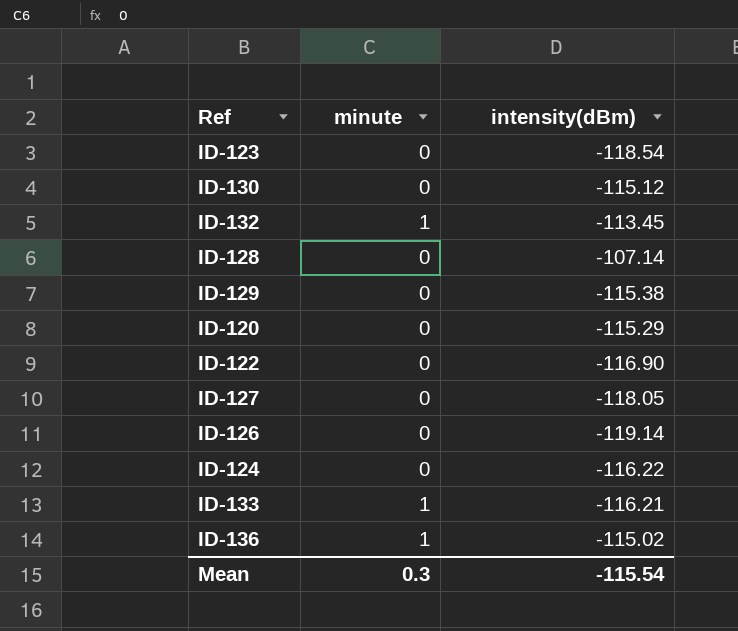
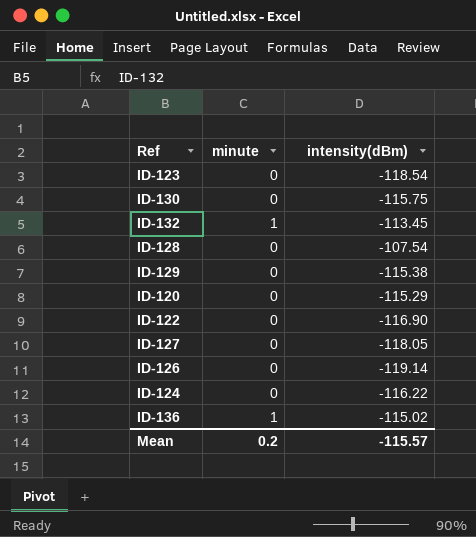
row ID-133: 1 | -116.21 -> none
ID-130 | intensity(dBm): -115.12 -> -115.75
ID-128 | intensity(dBm): -107.14 -> -107.54
Mean | minute: 0.3 -> 0.2
Mean | intensity(dBm): -115.54 -> -115.57

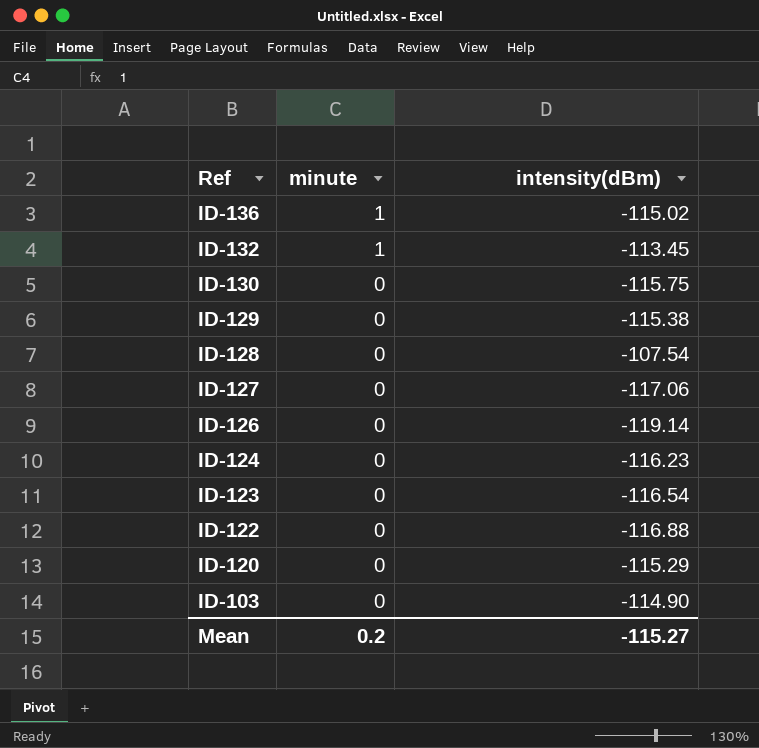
row order: none -> Ref descending
ID-127 | intensity(dBm): -118.05 -> -117.06
ID-124 | intensity(dBm): -116.22 -> -116.23
ID-123 | intensity(dBm): -118.54 -> -116.54
ID-122 | intensity(dBm): -116.90 -> -116.88
row ID-103: none -> 0 | -114.90
Mean | intensity(dBm): -115.57 -> -115.27

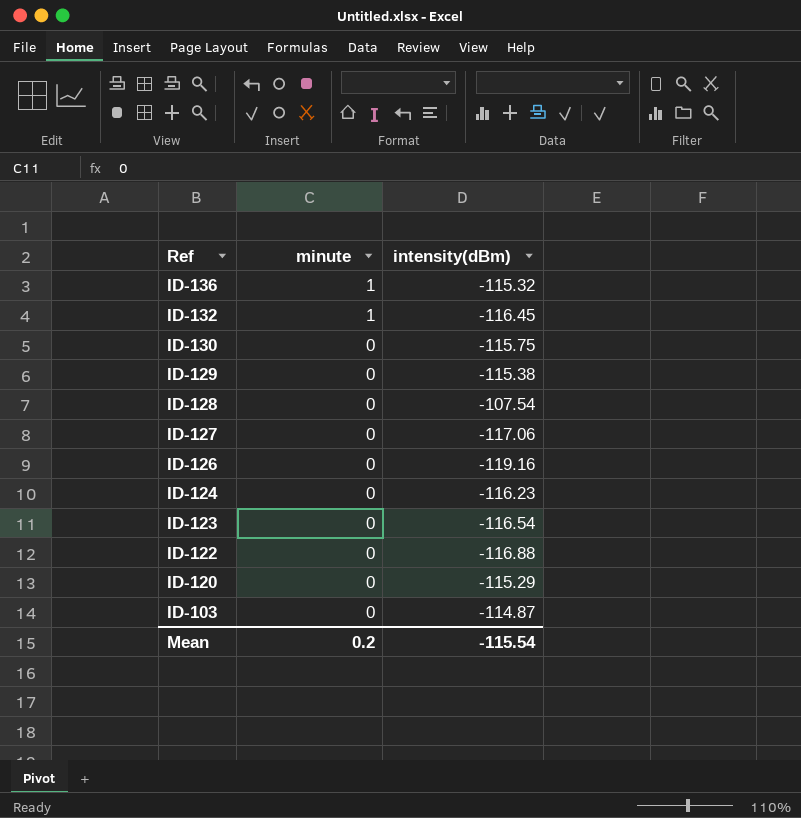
ID-136 | intensity(dBm): -115.02 -> -115.32
ID-132 | intensity(dBm): -113.45 -> -116.45
ID-126 | intensity(dBm): -119.14 -> -119.16
ID-103 | intensity(dBm): -114.90 -> -114.87
Mean | intensity(dBm): -115.27 -> -115.54

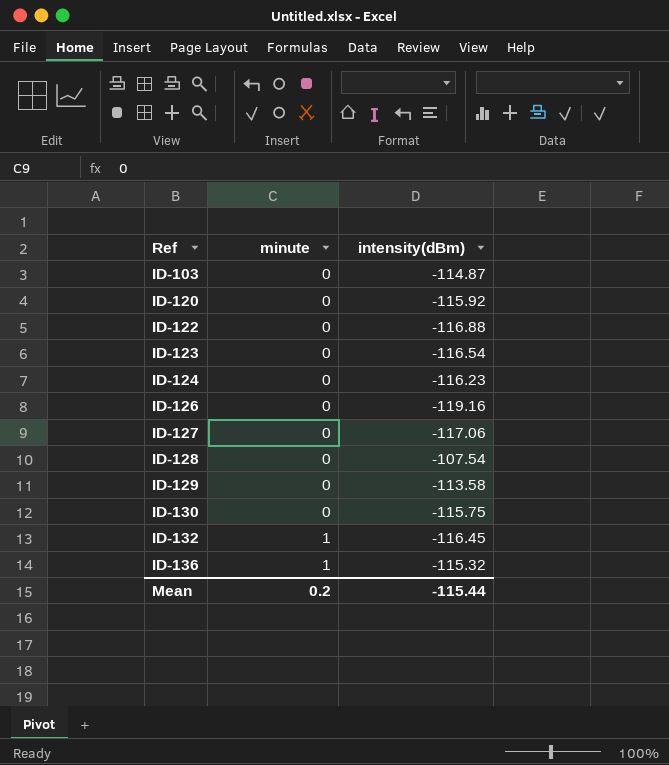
row order: Ref descending -> Ref ascending
ID-120 | intensity(dBm): -115.29 -> -115.92
ID-129 | intensity(dBm): -115.38 -> -113.58
Mean | intensity(dBm): -115.54 -> -115.44

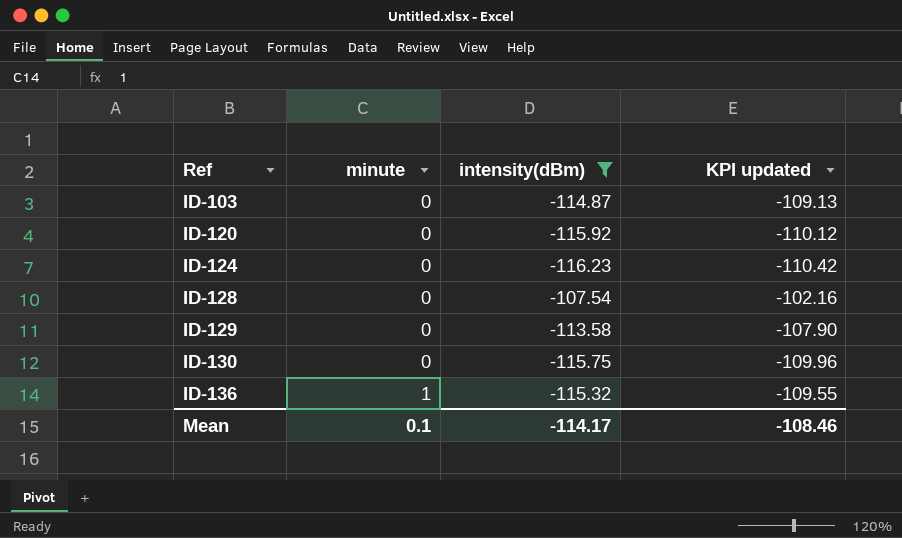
filter: none -> intensity(dBm) >= -116.23
column KPI updated | formula: none -> [intensity(dBm)] * 0.95
Mean | minute: 0.2 -> 0.1
Mean | intensity(dBm): -115.44 -> -114.17

